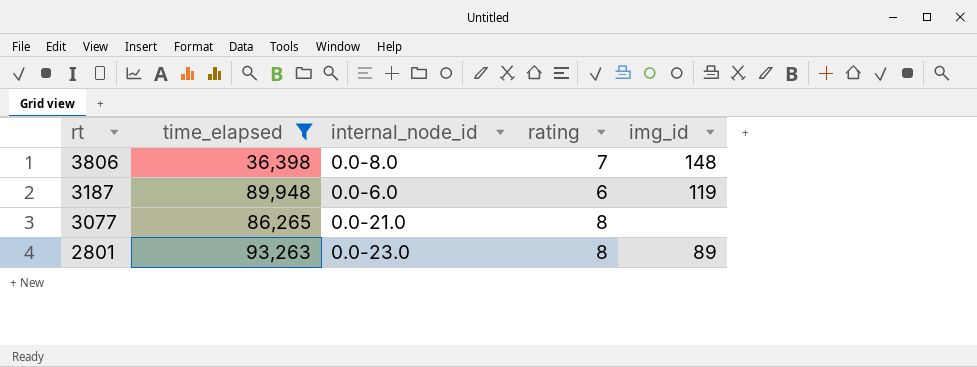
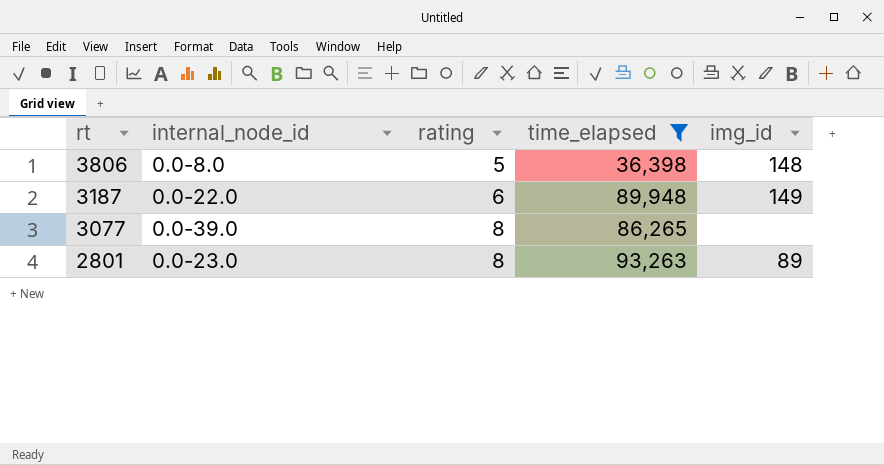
column time_elapsed | position: 2 -> 4
3806 | rating: 7 -> 5
3187 | internal_node_id: 0.0-6.0 -> 0.0-22.0
3187 | img_id: 119 -> 149
3077 | internal_node_id: 0.0-21.0 -> 0.0-39.0

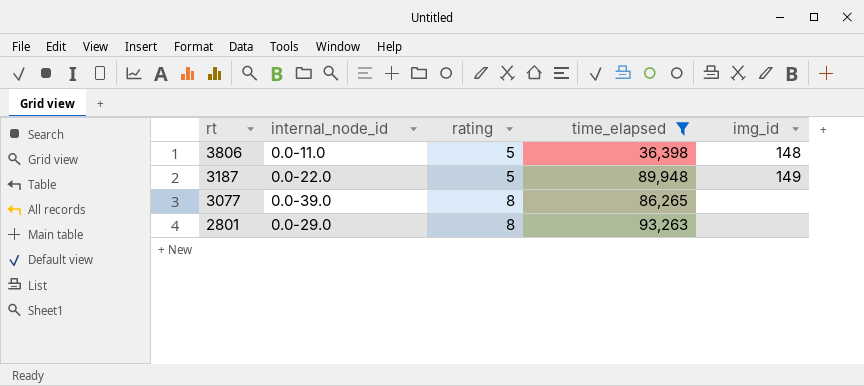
3806 | internal_node_id: 0.0-8.0 -> 0.0-11.0
3187 | rating: 6 -> 5
2801 | internal_node_id: 0.0-23.0 -> 0.0-29.0
2801 | img_id: 89 -> none

